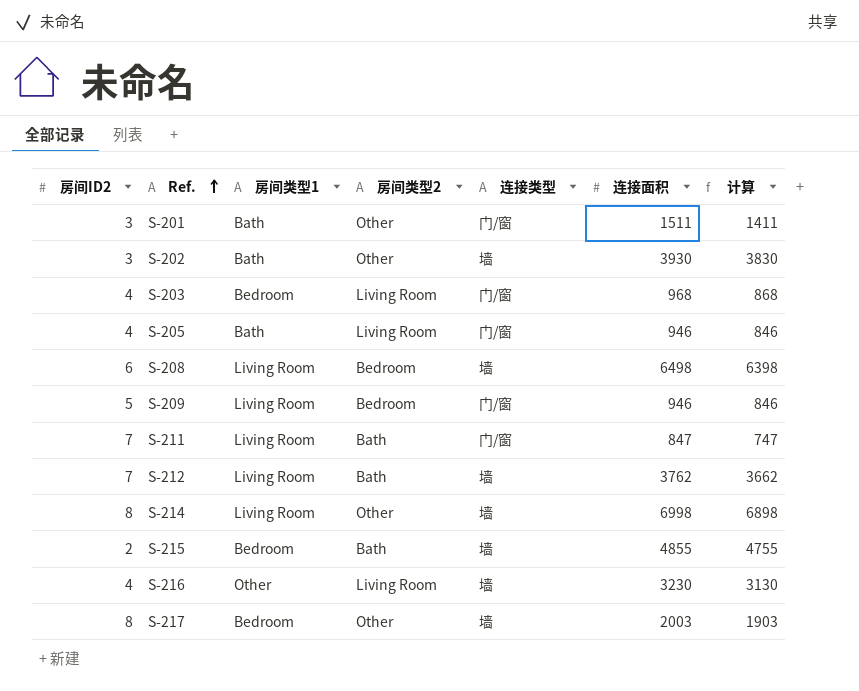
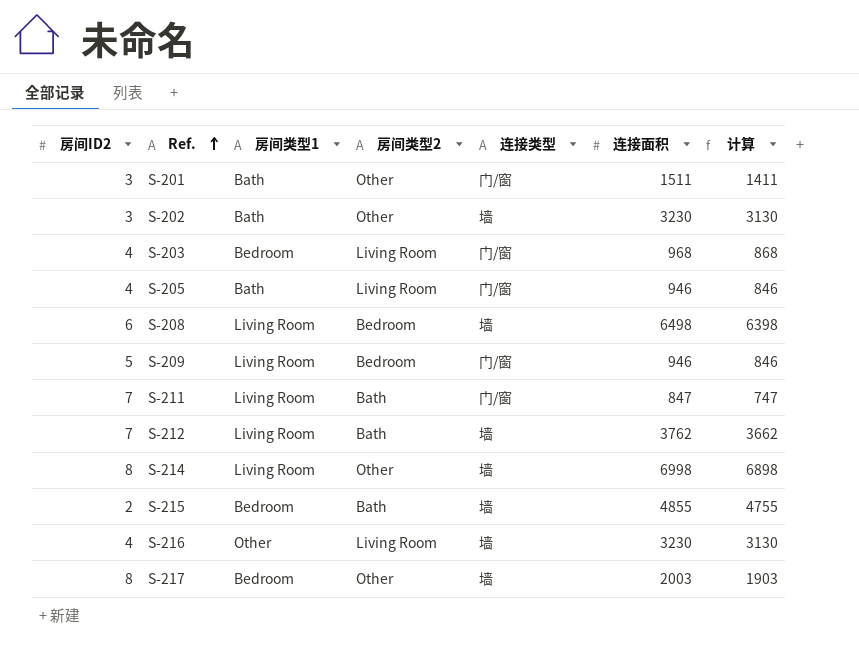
S-202 | 连接面积: 3930 -> 3230
S-202 | 计算: 3830 -> 3130

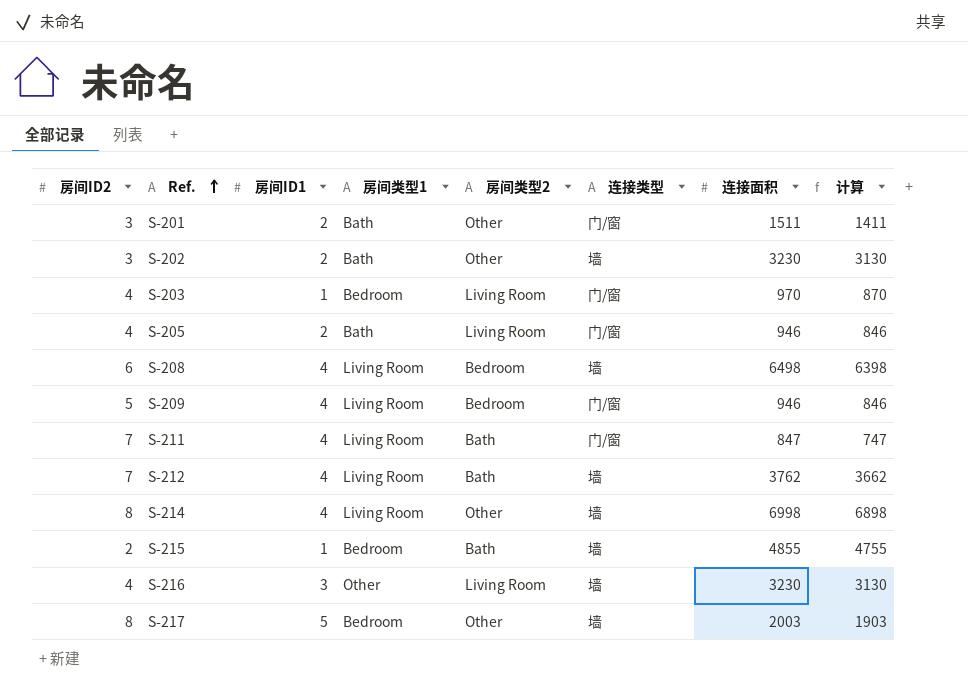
column 房间ID1 | position: none -> 3
S-203 | 连接面积: 968 -> 970
S-203 | 计算: 868 -> 870

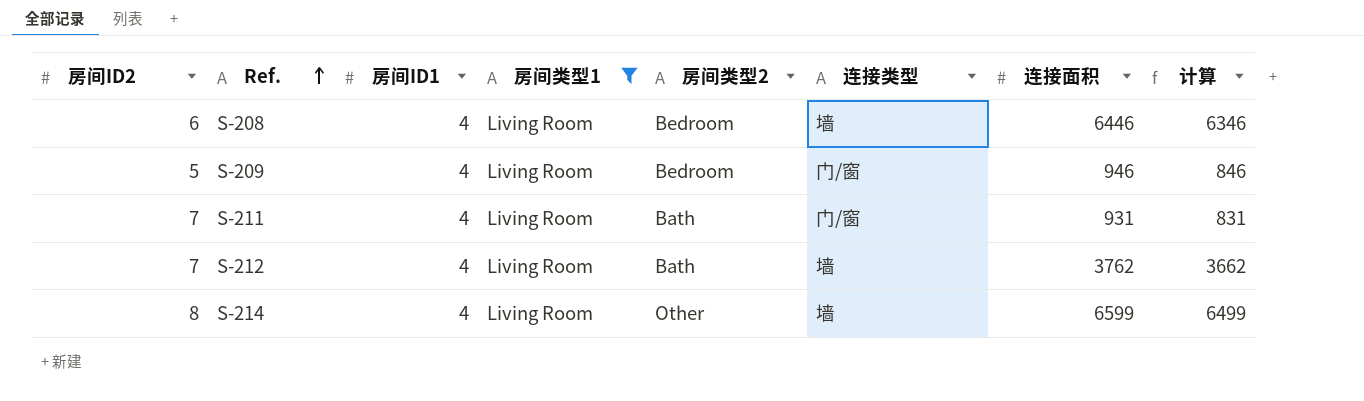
filter: none -> 房间类型1 = Living Room
S-208 | 连接面积: 6498 -> 6446
S-208 | 计算: 6398 -> 6346
S-211 | 连接面积: 847 -> 931
S-211 | 计算: 747 -> 831
S-214 | 连接面积: 6998 -> 6599
S-214 | 计算: 6898 -> 6499

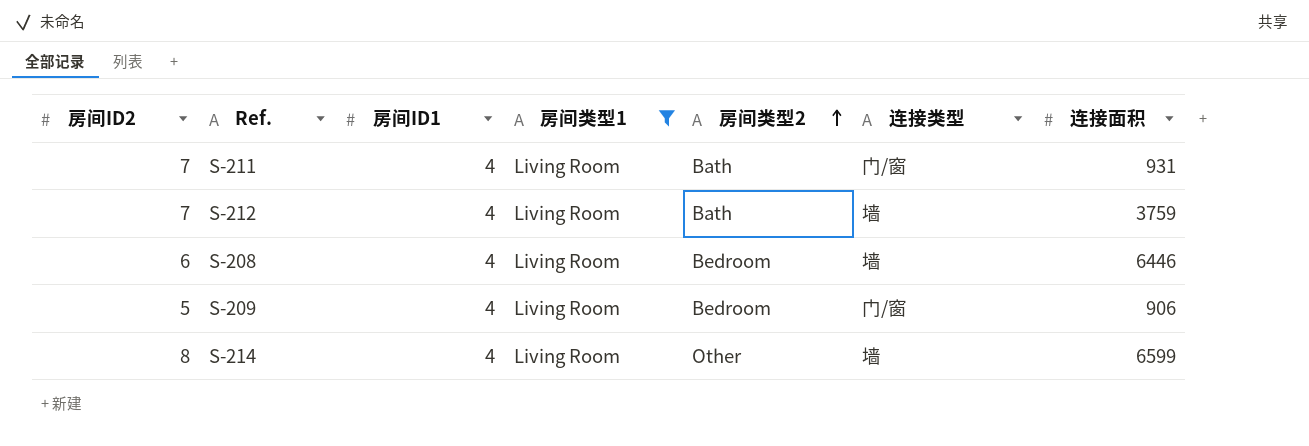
row order: Ref. ascending -> 房间类型2 ascending
column 计算 | formula: [连接面积] - 100 -> none
S-212 | 连接面积: 3762 -> 3759
S-209 | 连接面积: 946 -> 906

